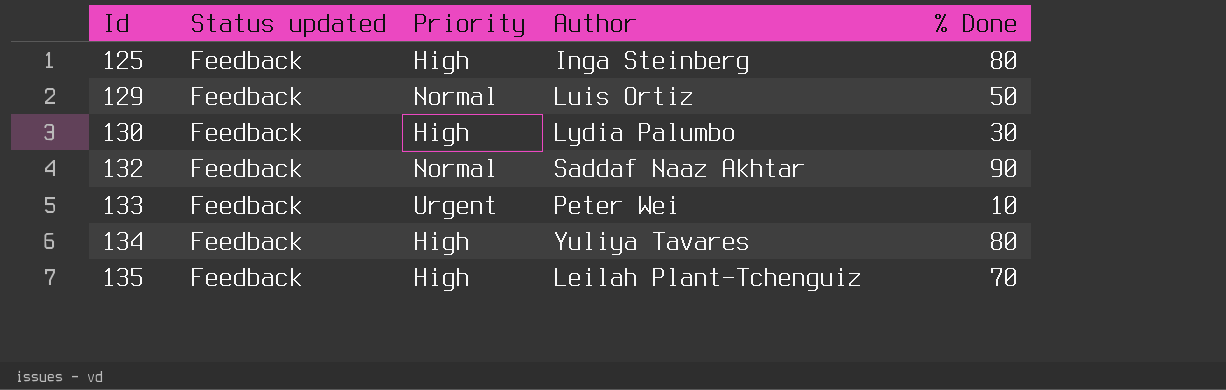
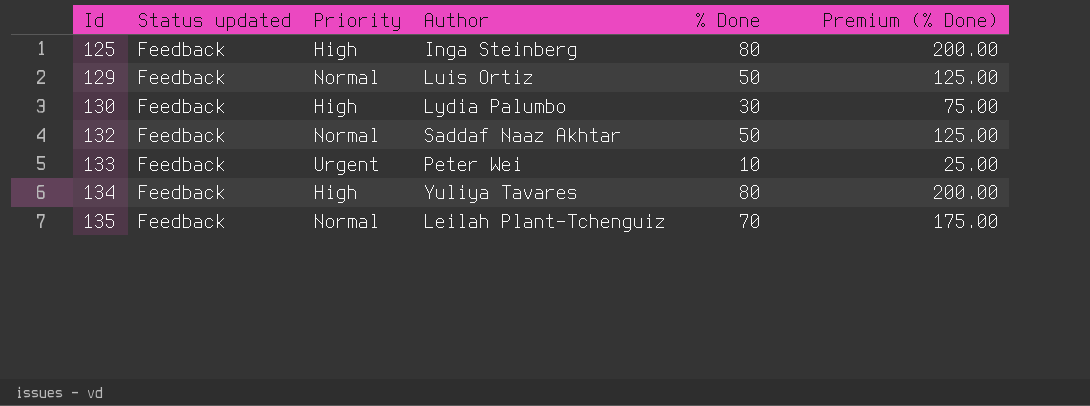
column Premium (% Done) | formula: none -> [% Done] * 2.5
132 | % Done: 90 -> 50
135 | Priority: High -> Normal

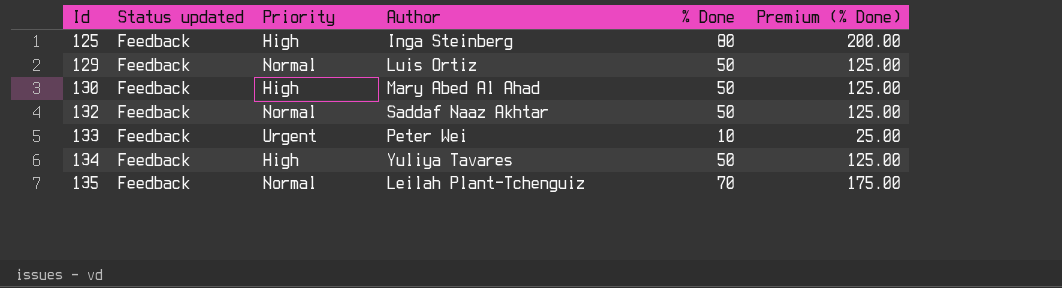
130 | Author: Lydia Palumbo -> Mary Abed Al Ahad
130 | % Done: 30 -> 50
130 | Premium (% Done): 75.00 -> 125.00
134 | % Done: 80 -> 50
134 | Premium (% Done): 200.00 -> 125.00

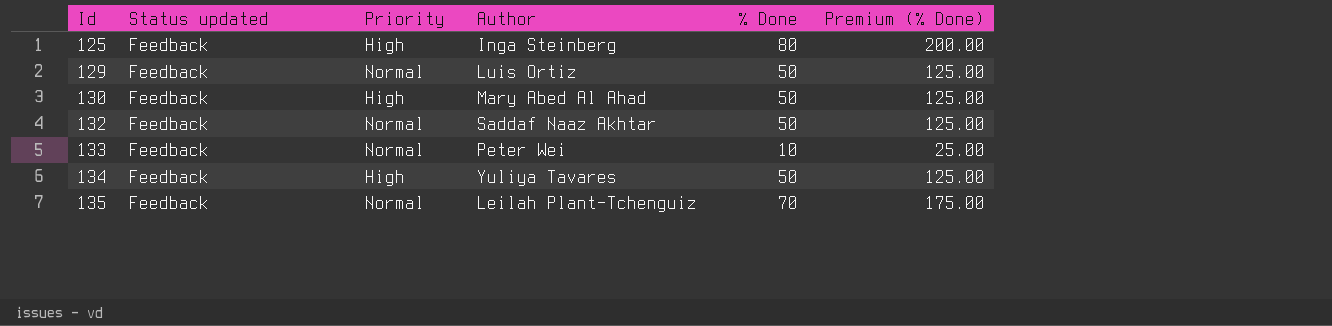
133 | Priority: Urgent -> Normal

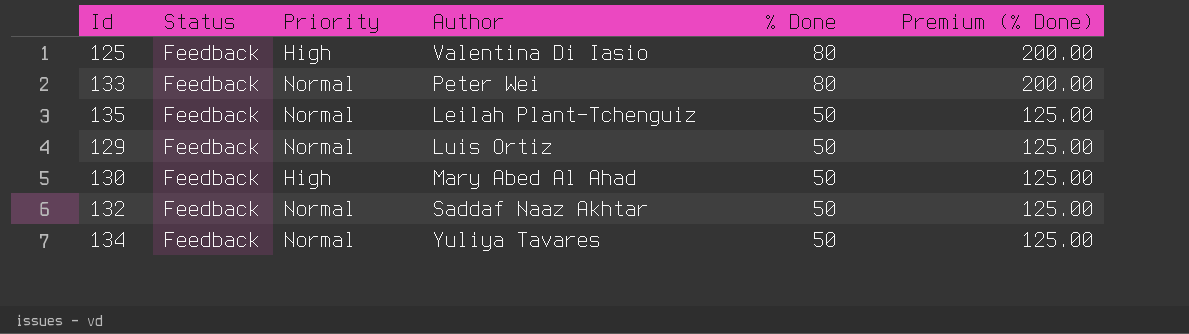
row order: Id ascending -> % Done descending
column name: Status updated -> Status
125 | Author: Inga Steinberg -> Valentina Di Iasio
133 | % Done: 10 -> 80
133 | Premium (% Done): 25.00 -> 200.00
135 | % Done: 70 -> 50
135 | Premium (% Done): 175.00 -> 125.00
134 | Priority: High -> Normal

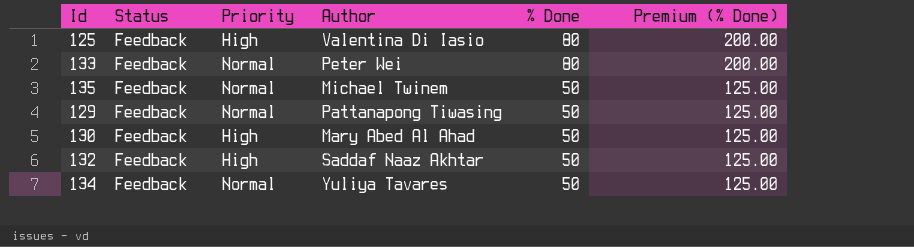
135 | Author: Leilah Plant-Tchenguiz -> Michael Twinem
129 | Author: Luis Ortiz -> Pattanapong Tiwasing
132 | Priority: Normal -> High

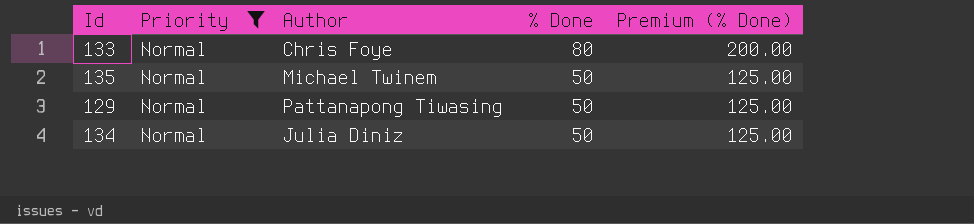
filter: none -> Priority = Normal
column Status | position: 2 -> none
133 | Author: Peter Wei -> Chris Foye
134 | Author: Yuliya Tavares -> Julia Diniz

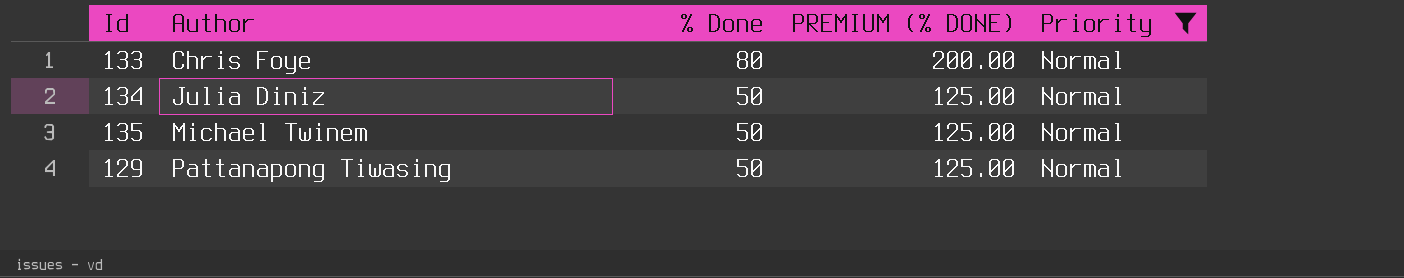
row order: % Done descending -> Author ascending
column name: Premium (% Done) -> PREMIUM (% DONE)
column Priority | position: 2 -> 5

